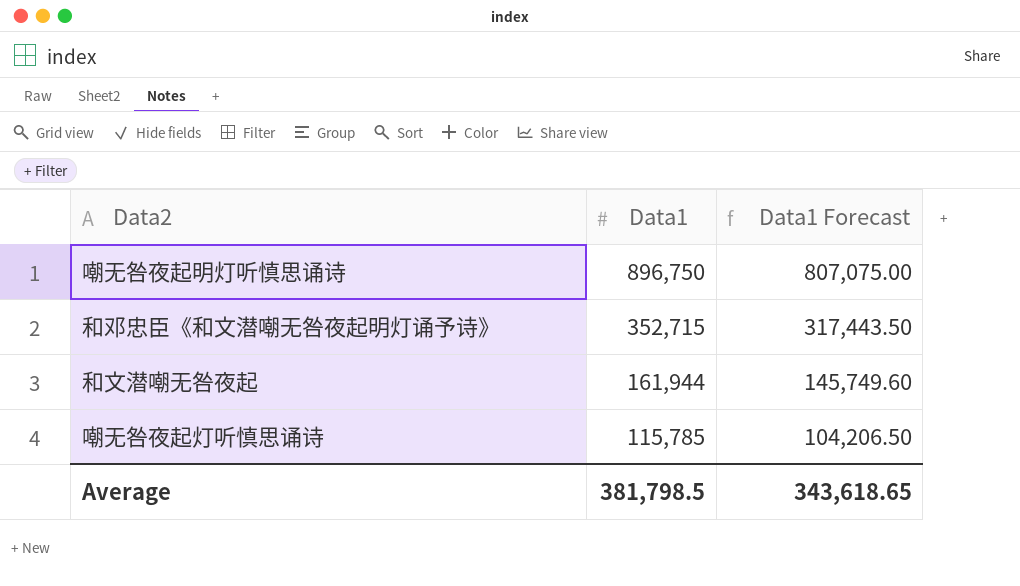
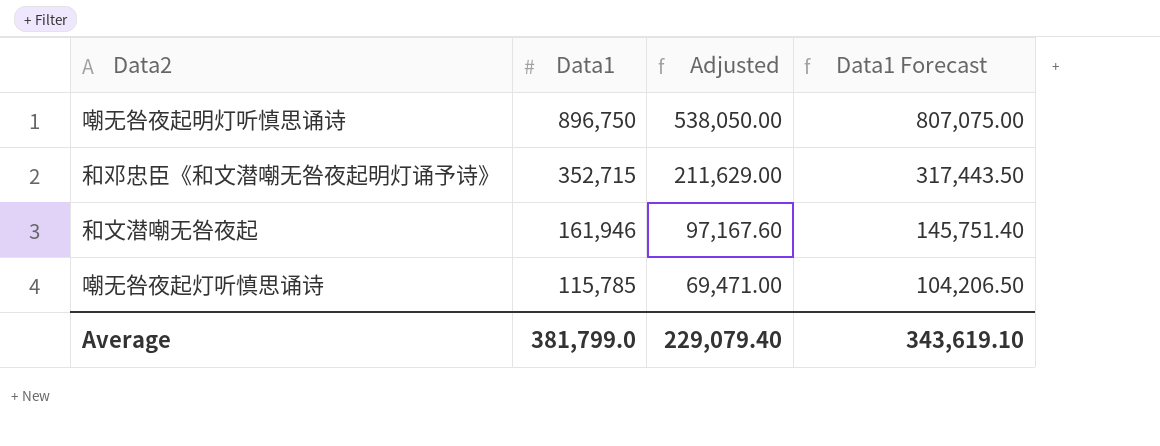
column Adjusted | formula: none -> [Data1] * 0.6
和文潜嘲无咎夜起 | Data1: 161,944 -> 161,946
和文潜嘲无咎夜起 | Data1 Forecast: 145,749.60 -> 145,751.40
Average | Data1: 381,798.5 -> 381,799.0
Average | Data1 Forecast: 343,618.65 -> 343,619.10

